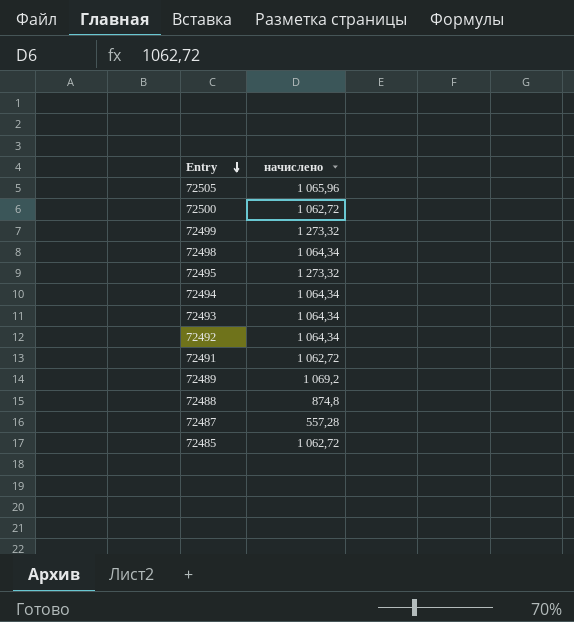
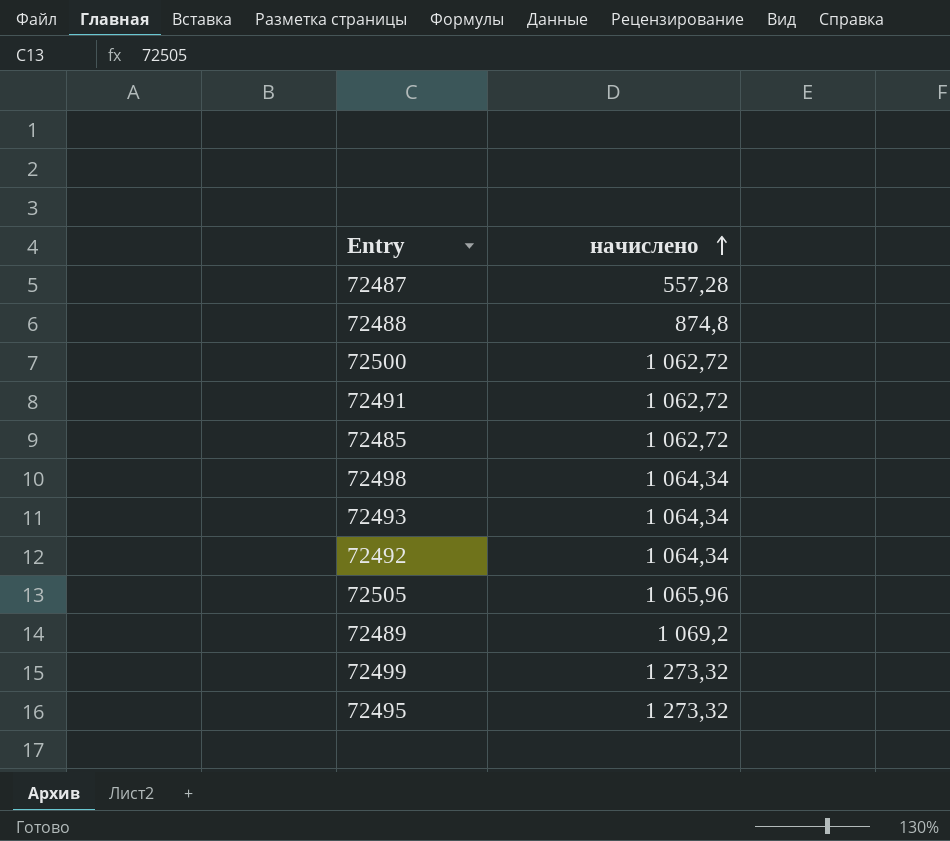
row order: Entry descending -> начислено ascending
row 72494: 1 064,34 -> none

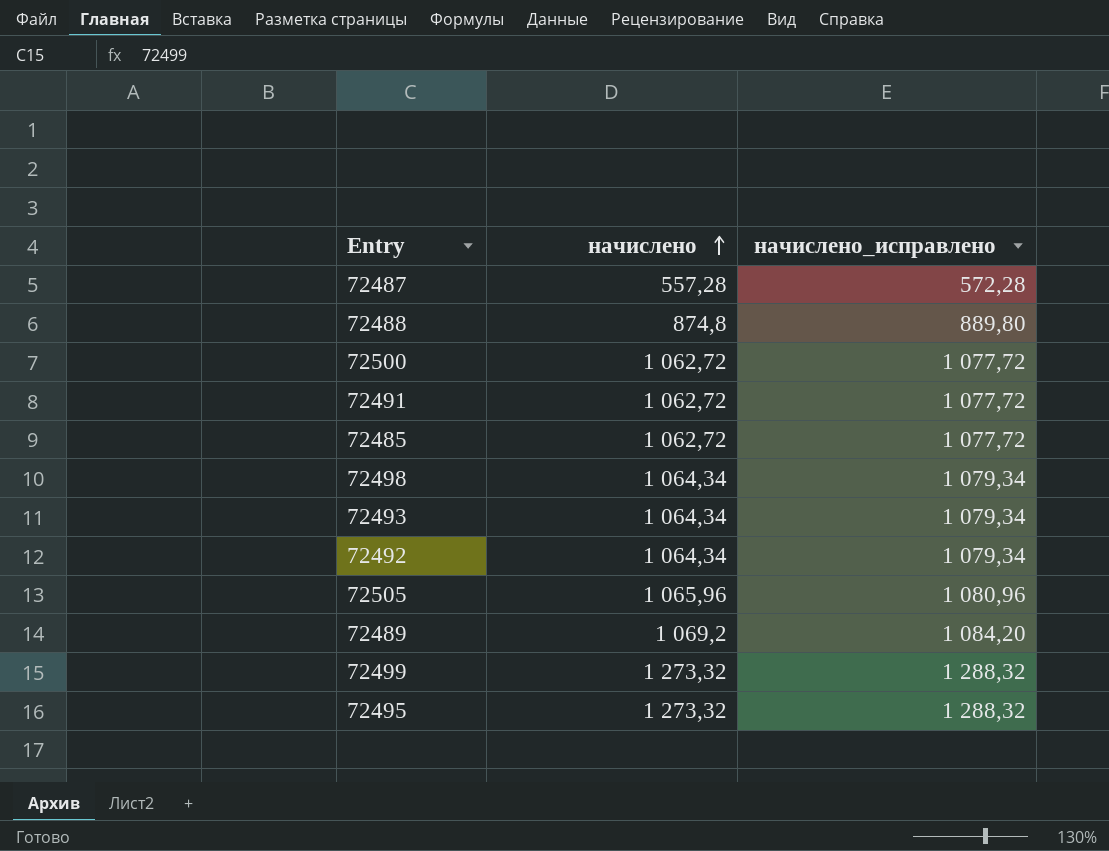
column начислено_исправлено | formula: none -> [начислено] + 15

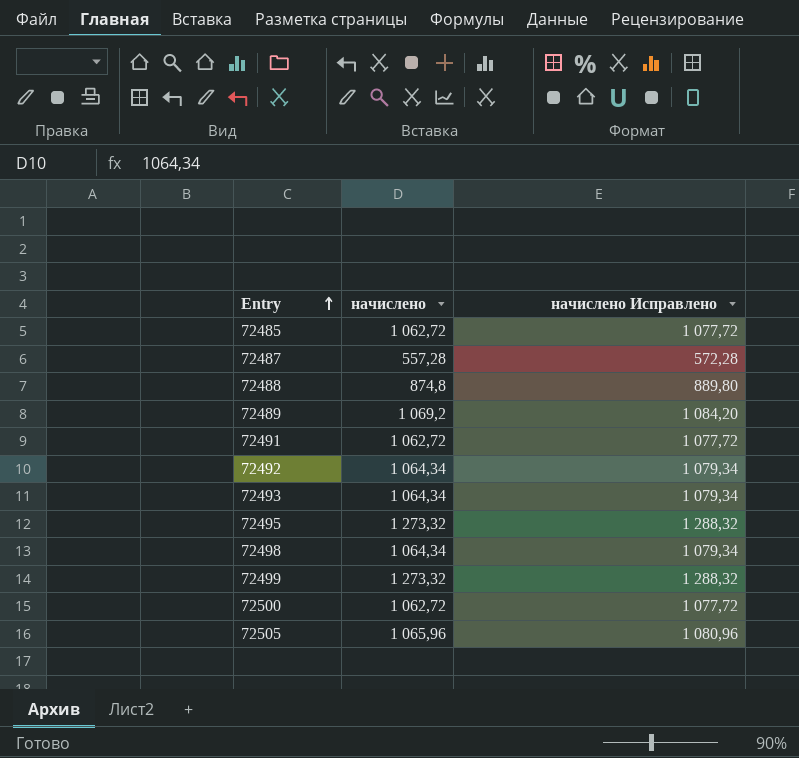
row order: начислено ascending -> Entry ascending
column name: начислено_исправлено -> начислено Исправлено

